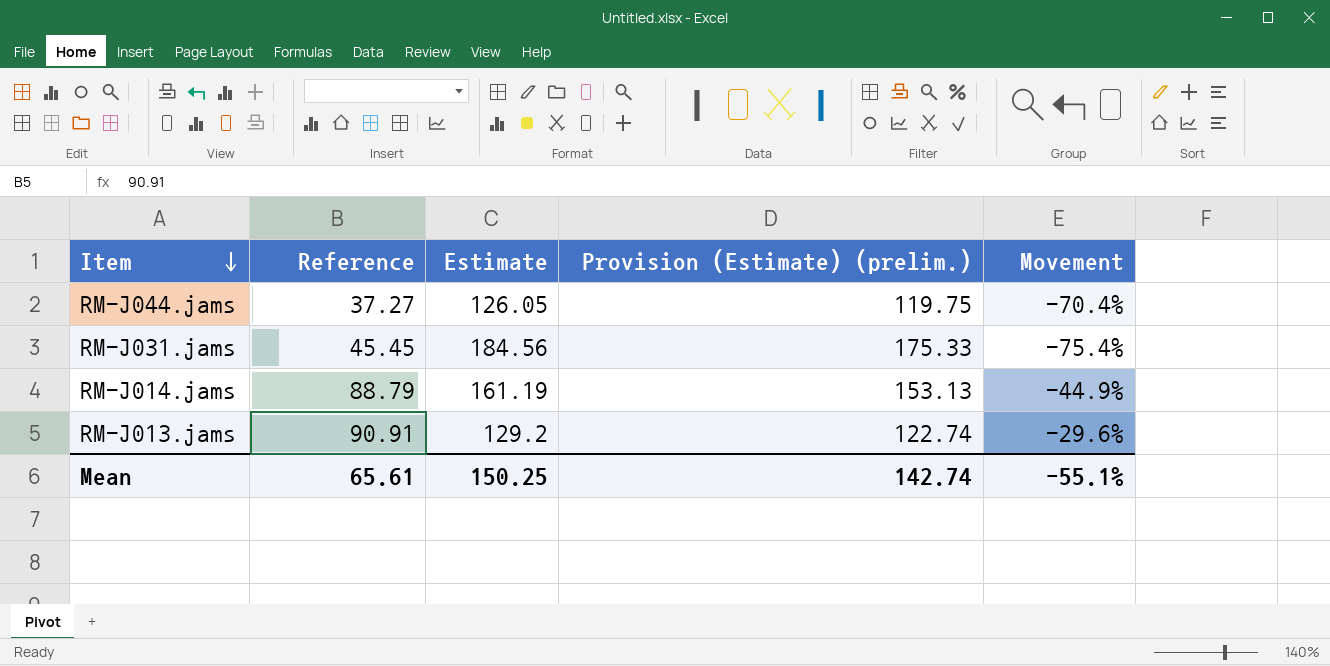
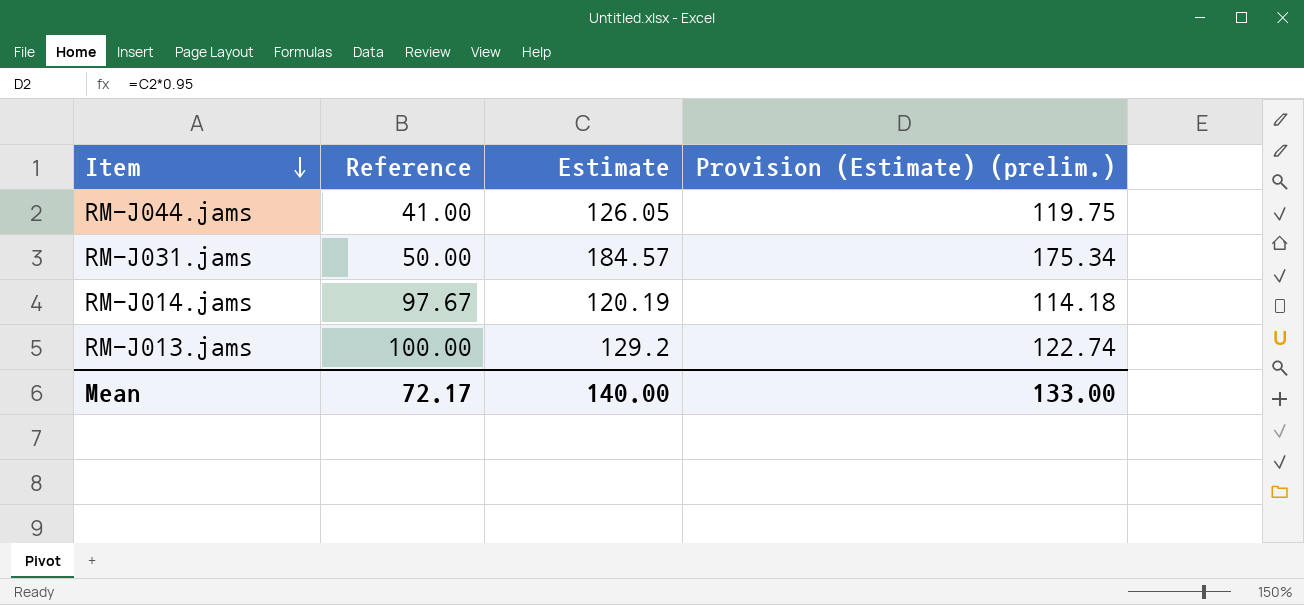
column Movement | formula: ([Reference] - [Estimate]) / [Estimate] -> none
RM-J044.jams | Reference: 37.27 -> 41.00
RM-J031.jams | Reference: 45.45 -> 50.00
RM-J031.jams | Estimate: 184.56 -> 184.57
RM-J031.jams | Provision (Estimate) (prelim.): 175.33 -> 175.34
RM-J014.jams | Reference: 88.79 -> 97.67
RM-J014.jams | Estimate: 161.19 -> 120.19
RM-J014.jams | Provision (Estimate) (prelim.): 153.13 -> 114.18
RM-J013.jams | Reference: 90.91 -> 100.00
Mean | Reference: 65.61 -> 72.17
Mean | Estimate: 150.25 -> 140.00
Mean | Provision (Estimate) (prelim.): 142.74 -> 133.00

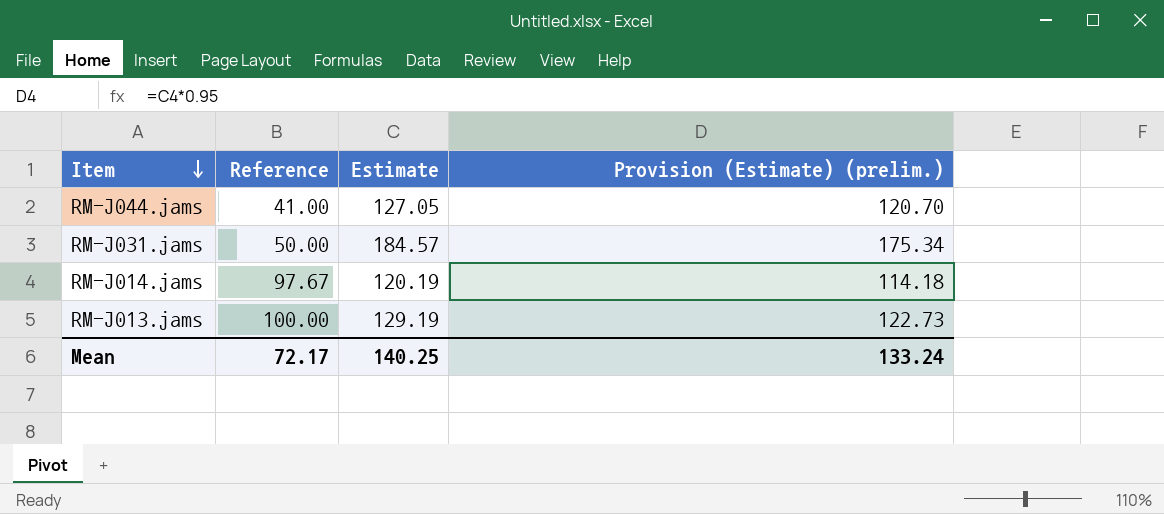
RM-J044.jams | Estimate: 126.05 -> 127.05
RM-J044.jams | Provision (Estimate) (prelim.): 119.75 -> 120.70
RM-J013.jams | Estimate: 129.2 -> 129.19
RM-J013.jams | Provision (Estimate) (prelim.): 122.74 -> 122.73
Mean | Estimate: 140.00 -> 140.25
Mean | Provision (Estimate) (prelim.): 133.00 -> 133.24

